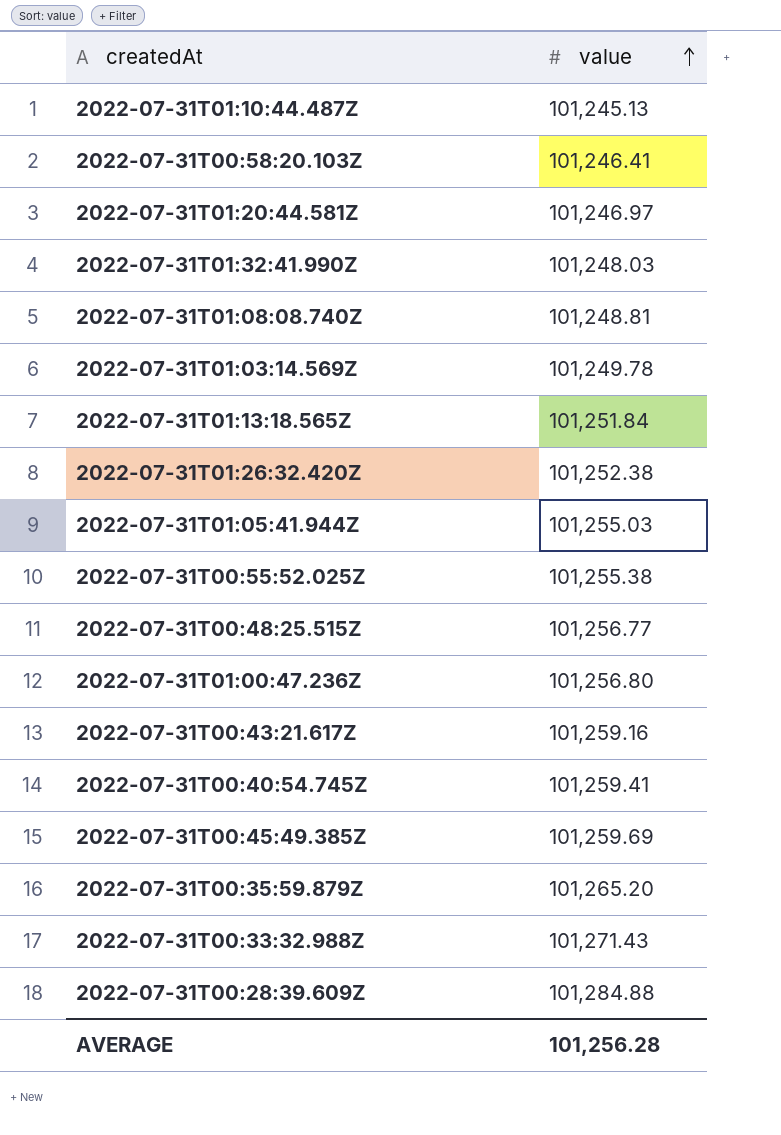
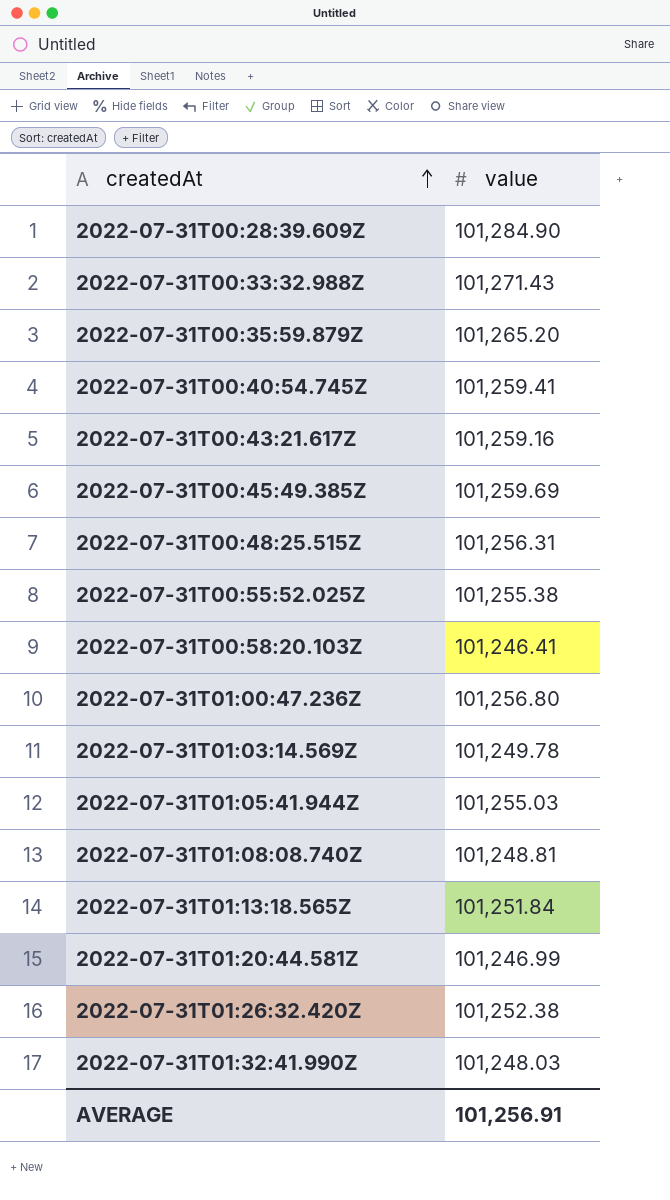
row order: value ascending -> createdAt ascending
row 2022-07-31T01:10:44.487Z: 101,245.13 -> none
2022-07-31T00:28:39.609Z | value: 101,284.88 -> 101,284.90
2022-07-31T00:48:25.515Z | value: 101,256.77 -> 101,256.31
2022-07-31T01:20:44.581Z | value: 101,246.97 -> 101,246.99
AVERAGE | value: 101,256.28 -> 101,256.91

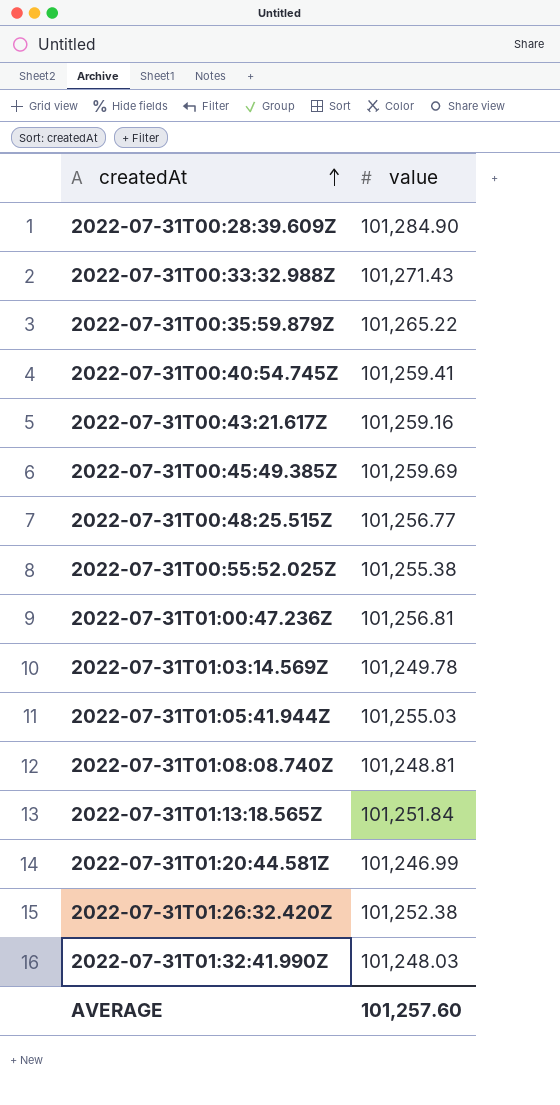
row 2022-07-31T00:58:20.103Z: 101,246.41 -> none
2022-07-31T00:35:59.879Z | value: 101,265.20 -> 101,265.22
2022-07-31T00:48:25.515Z | value: 101,256.31 -> 101,256.77
2022-07-31T01:00:47.236Z | value: 101,256.80 -> 101,256.81
AVERAGE | value: 101,256.91 -> 101,257.60

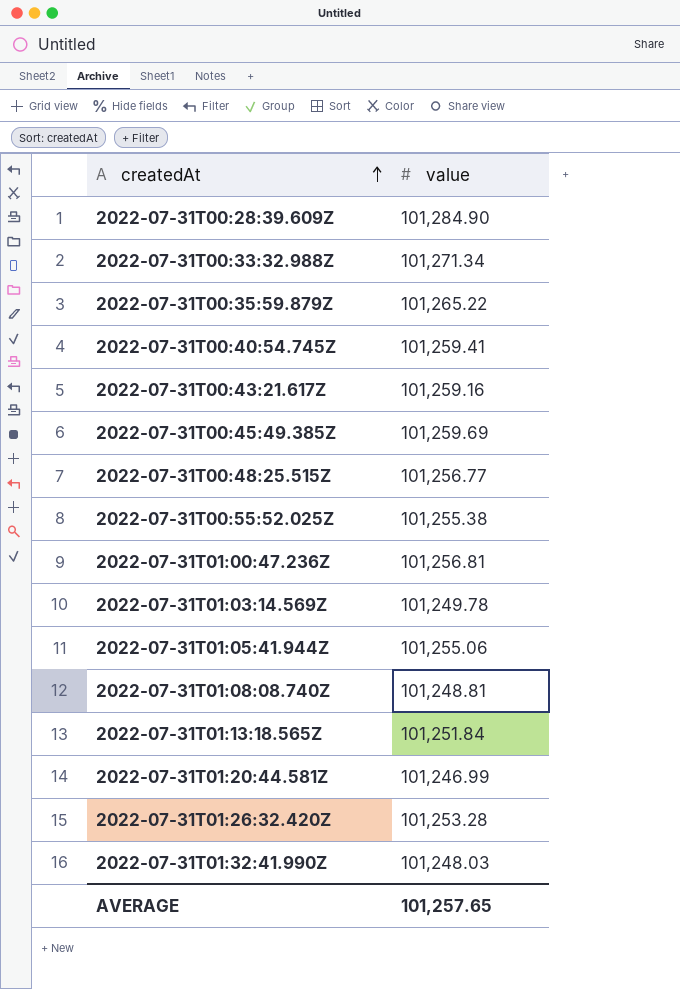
2022-07-31T00:33:32.988Z | value: 101,271.43 -> 101,271.34
2022-07-31T01:05:41.944Z | value: 101,255.03 -> 101,255.06
2022-07-31T01:26:32.420Z | value: 101,252.38 -> 101,253.28
AVERAGE | value: 101,257.60 -> 101,257.65

